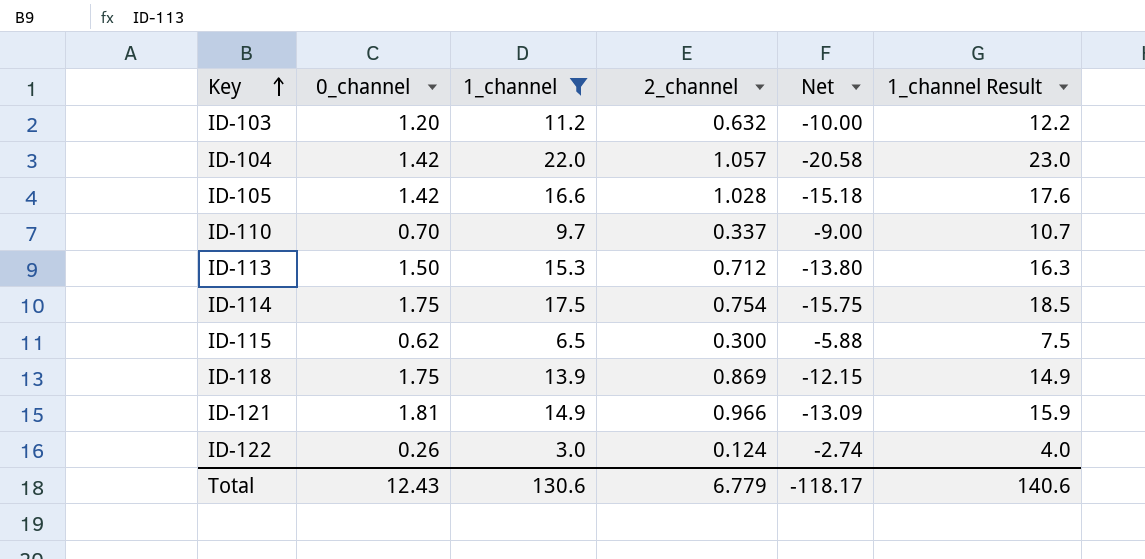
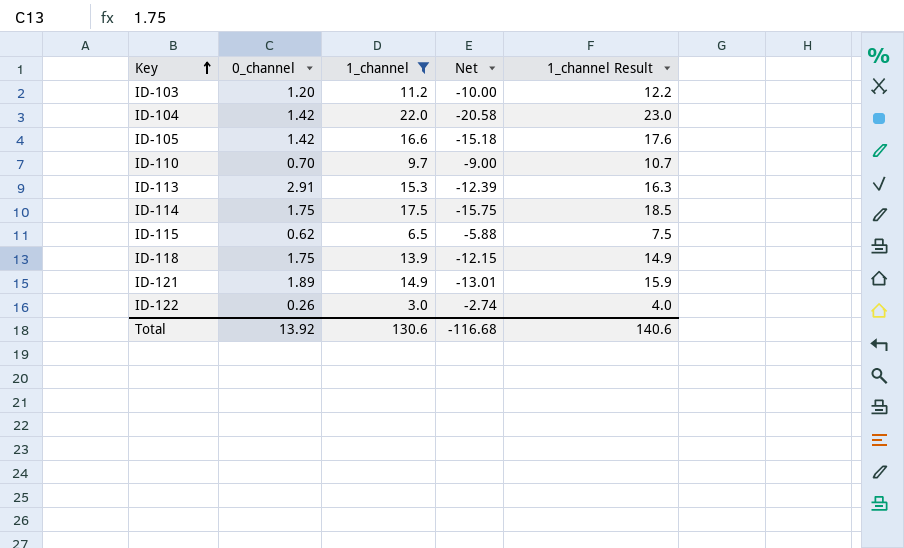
column 2_channel | position: 4 -> none
ID-113 | 0_channel: 1.50 -> 2.91
ID-113 | Net: -13.80 -> -12.39
ID-121 | 0_channel: 1.81 -> 1.89
ID-121 | Net: -13.09 -> -13.01
Total | 0_channel: 12.43 -> 13.92
Total | Net: -118.17 -> -116.68

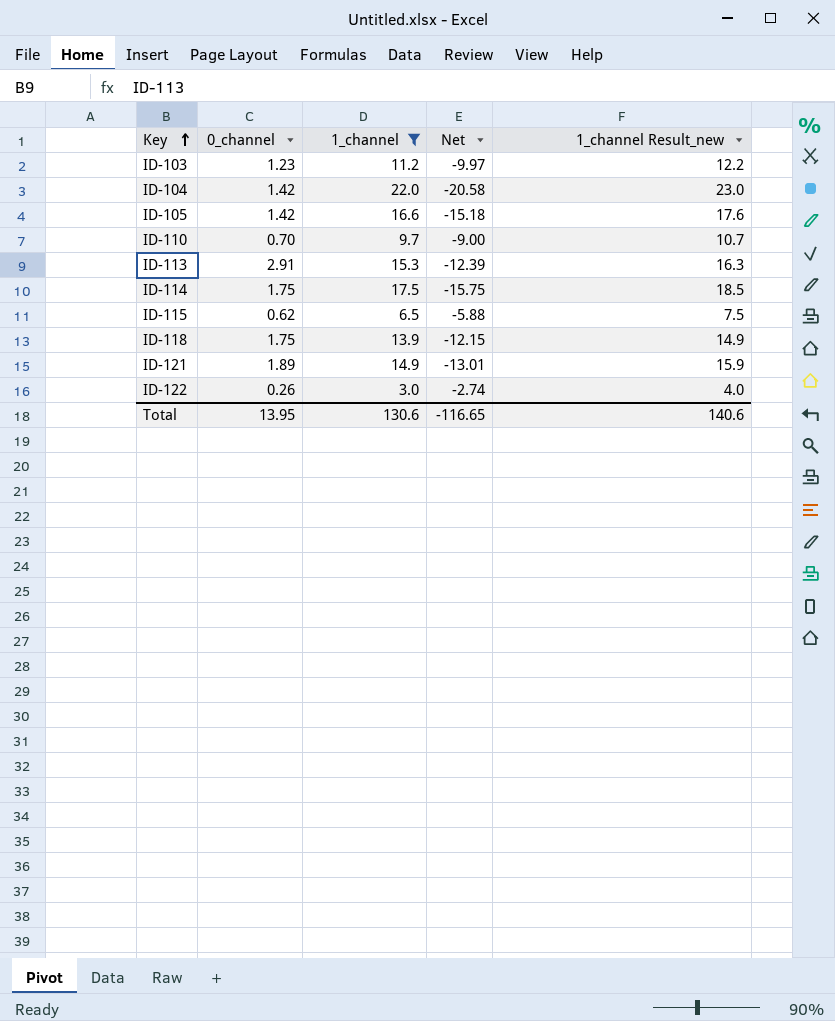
column name: 1_channel Result -> 1_channel Result_new
ID-103 | 0_channel: 1.20 -> 1.23
ID-103 | Net: -10.00 -> -9.97
Total | 0_channel: 13.92 -> 13.95
Total | Net: -116.68 -> -116.65

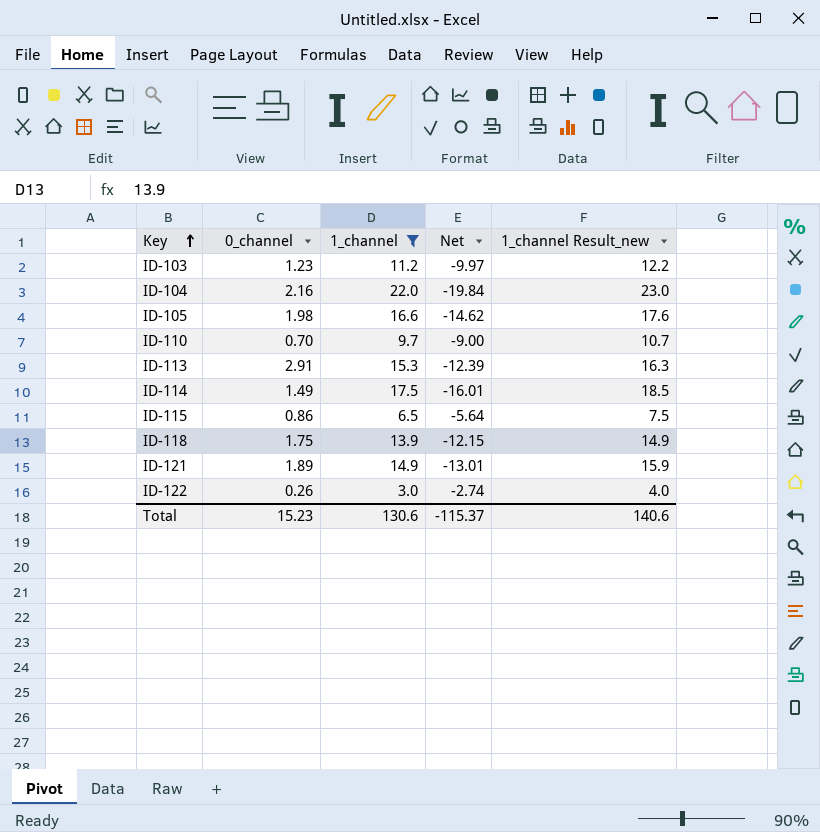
ID-104 | 0_channel: 1.42 -> 2.16
ID-104 | Net: -20.58 -> -19.84
ID-105 | 0_channel: 1.42 -> 1.98
ID-105 | Net: -15.18 -> -14.62
ID-114 | 0_channel: 1.75 -> 1.49
ID-114 | Net: -15.75 -> -16.01
ID-115 | 0_channel: 0.62 -> 0.86
ID-115 | Net: -5.88 -> -5.64
Total | 0_channel: 13.95 -> 15.23
Total | Net: -116.65 -> -115.37

